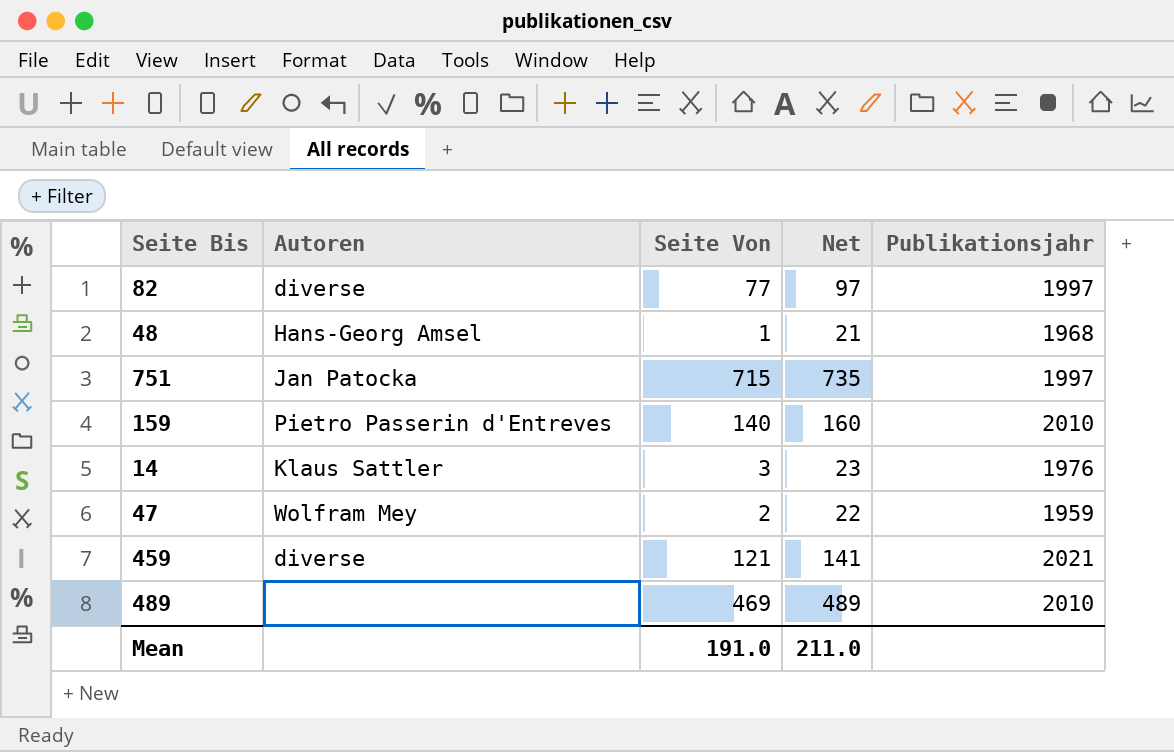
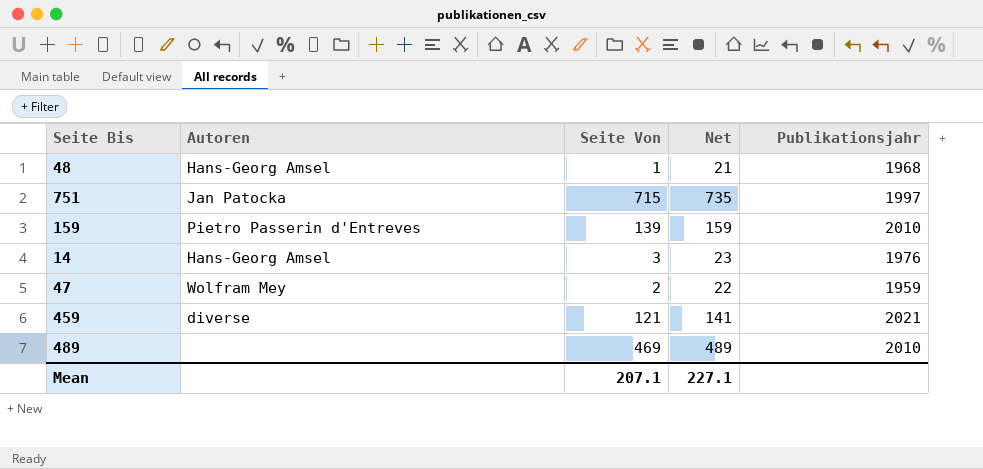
row 82: diverse | 77 | 97 | 1997 -> none
159 | Seite Von: 140 -> 139
159 | Net: 160 -> 159
14 | Autoren: Klaus Sattler -> Hans-Georg Amsel
Mean | Seite Von: 191.0 -> 207.1
Mean | Net: 211.0 -> 227.1

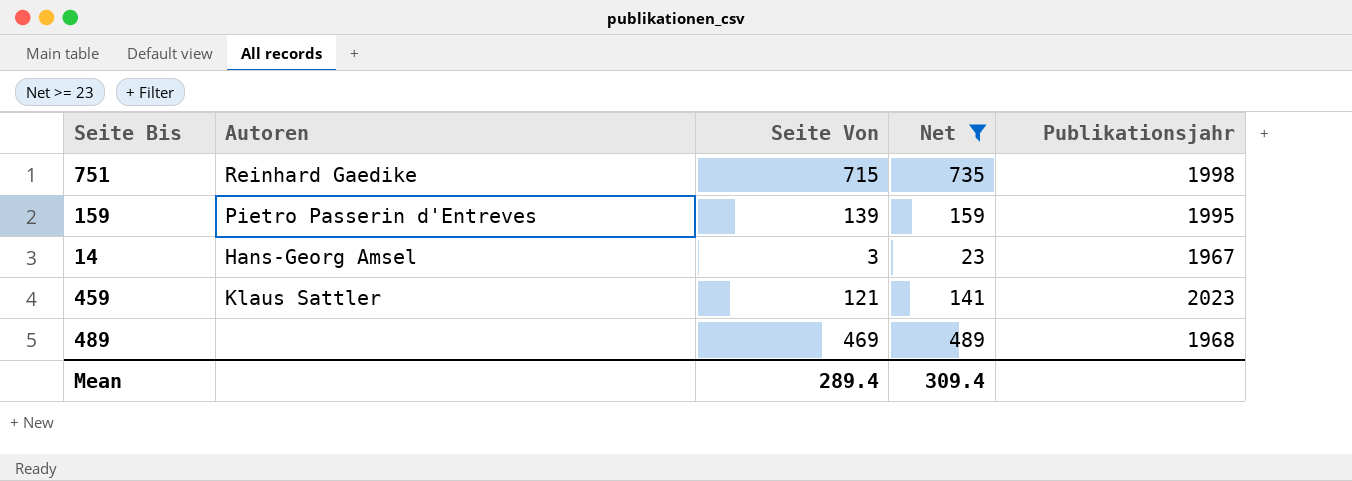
filter: none -> Net >= 23
751 | Autoren: Jan Patocka -> Reinhard Gaedike
751 | Publikationsjahr: 1997 -> 1998
159 | Publikationsjahr: 2010 -> 1995
14 | Publikationsjahr: 1976 -> 1967
459 | Autoren: diverse -> Klaus Sattler
459 | Publikationsjahr: 2021 -> 2023
489 | Publikationsjahr: 2010 -> 1968
Mean | Seite Von: 207.1 -> 289.4
Mean | Net: 227.1 -> 309.4

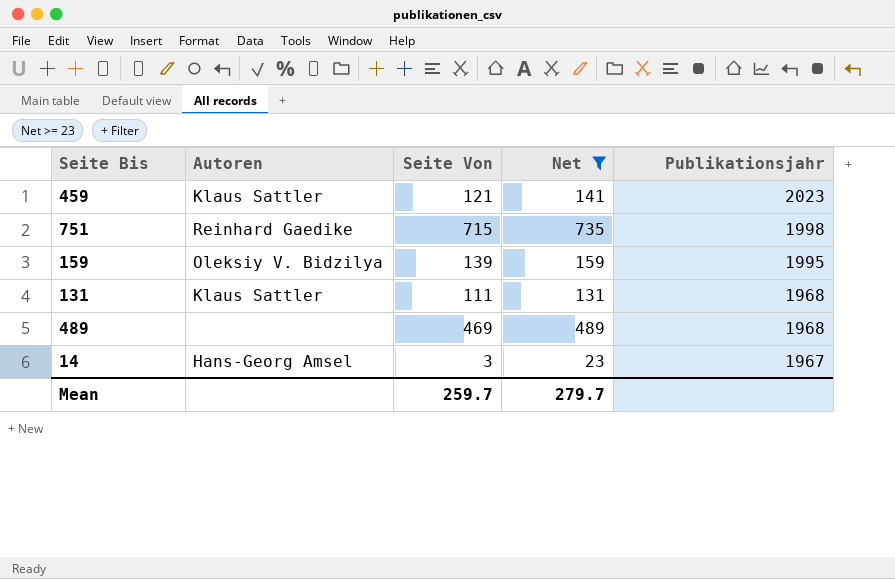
row order: none -> Publikationsjahr descending
159 | Autoren: Pietro Passerin d'Entreves -> Oleksiy V. Bidzilya
row 131: none -> Klaus Sattler | 111 | 131 | 1968
Mean | Seite Von: 289.4 -> 259.7
Mean | Net: 309.4 -> 279.7

